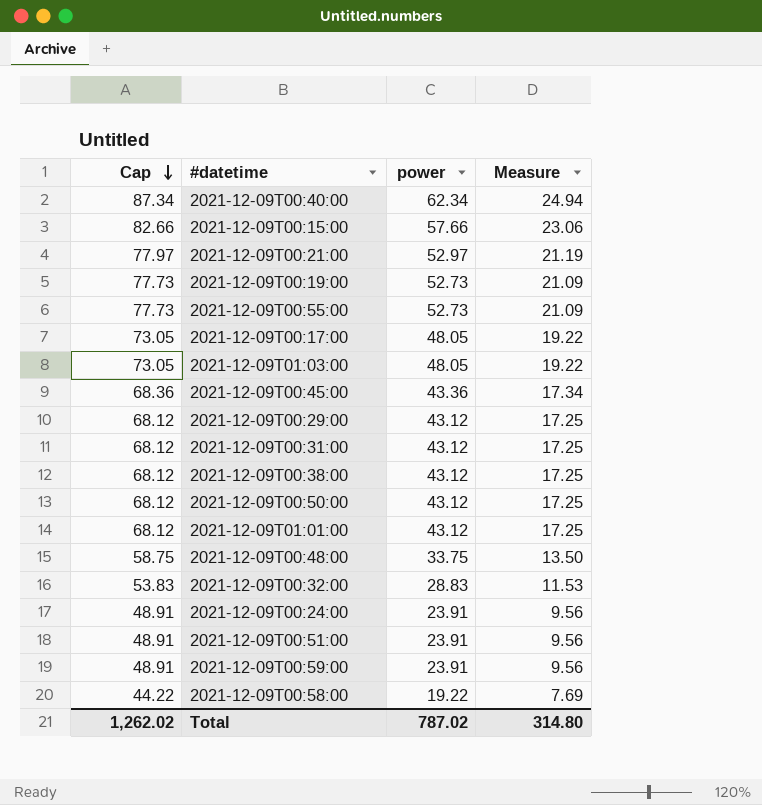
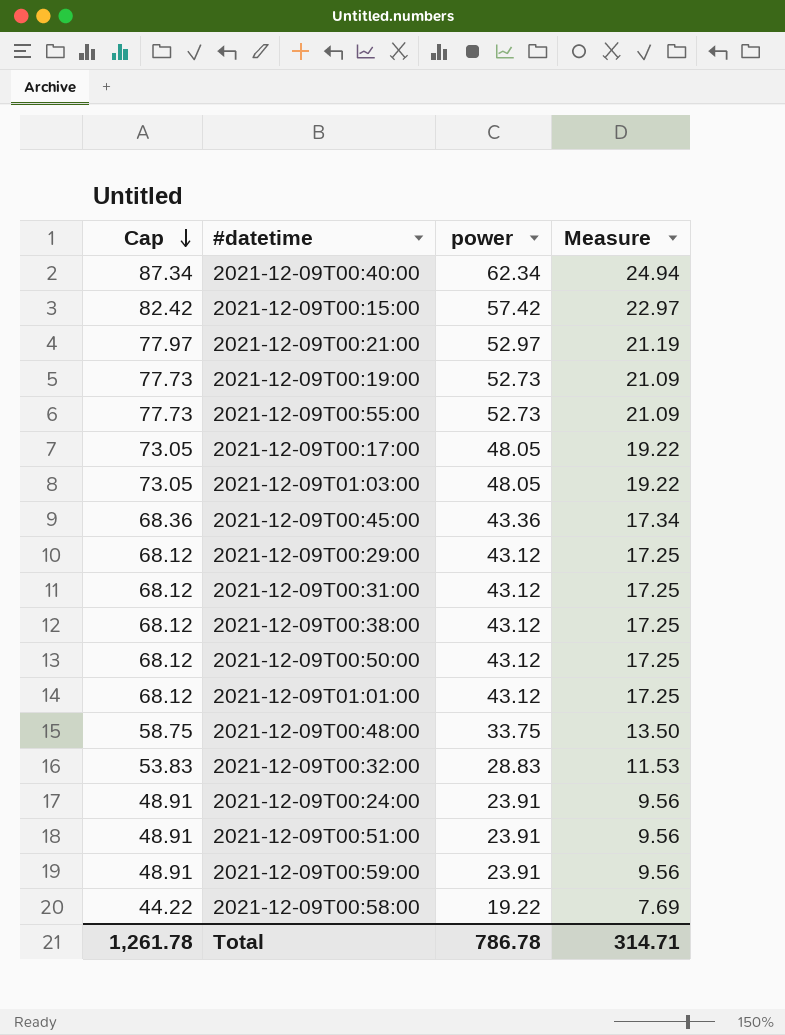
2021-12-09T00:15:00 | Cap: 82.66 -> 82.42
2021-12-09T00:15:00 | power: 57.66 -> 57.42
2021-12-09T00:15:00 | Measure: 23.06 -> 22.97
Total | Cap: 1,262.02 -> 1,261.78
Total | power: 787.02 -> 786.78
Total | Measure: 314.80 -> 314.71

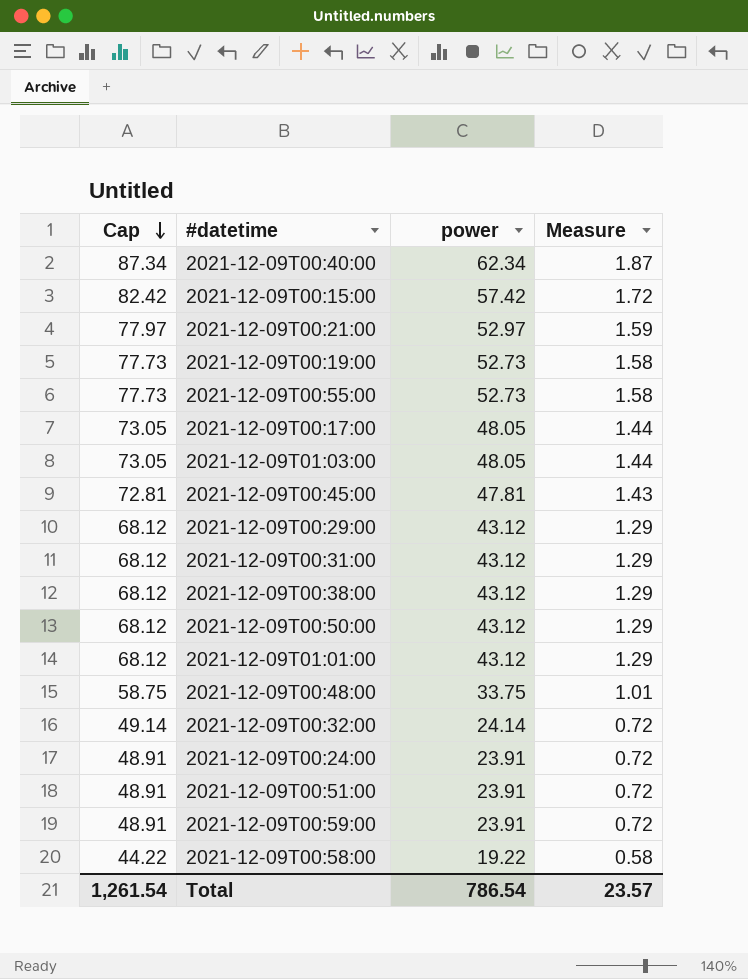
column Measure | formula: [power] * 0.4 -> [power] * 0.03
2021-12-09T00:45:00 | Cap: 68.36 -> 72.81
2021-12-09T00:45:00 | power: 43.36 -> 47.81
2021-12-09T00:32:00 | Cap: 53.83 -> 49.14
2021-12-09T00:32:00 | power: 28.83 -> 24.14
Total | Cap: 1,261.78 -> 1,261.54
Total | power: 786.78 -> 786.54
Total | Measure: 314.71 -> 23.57

